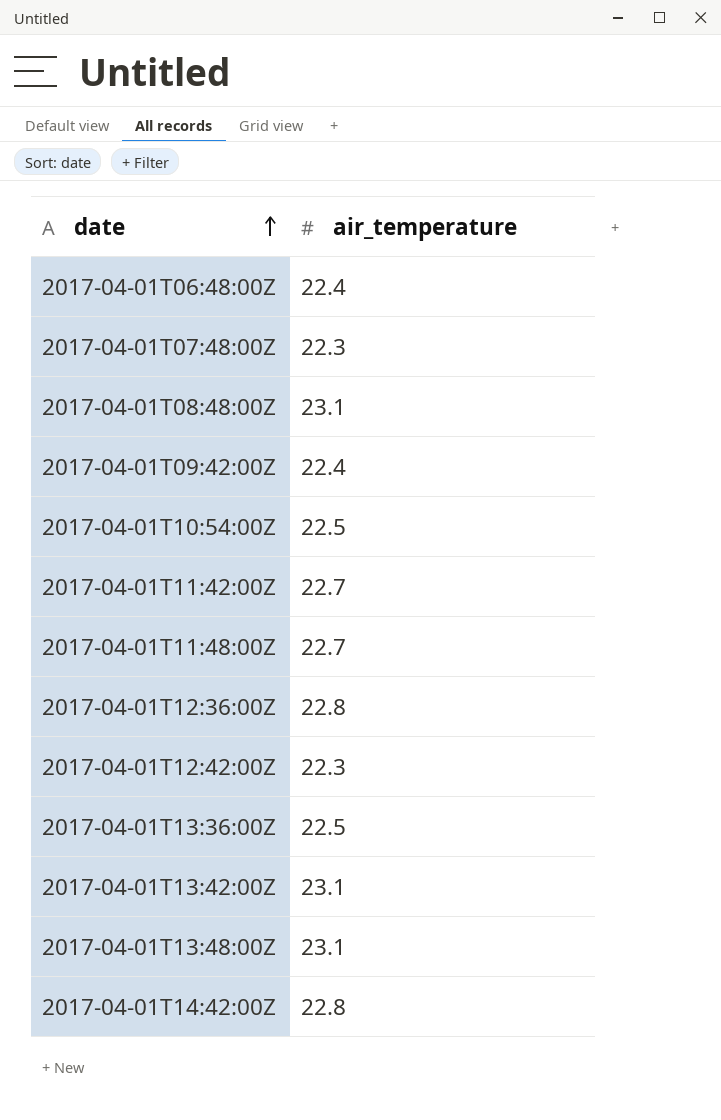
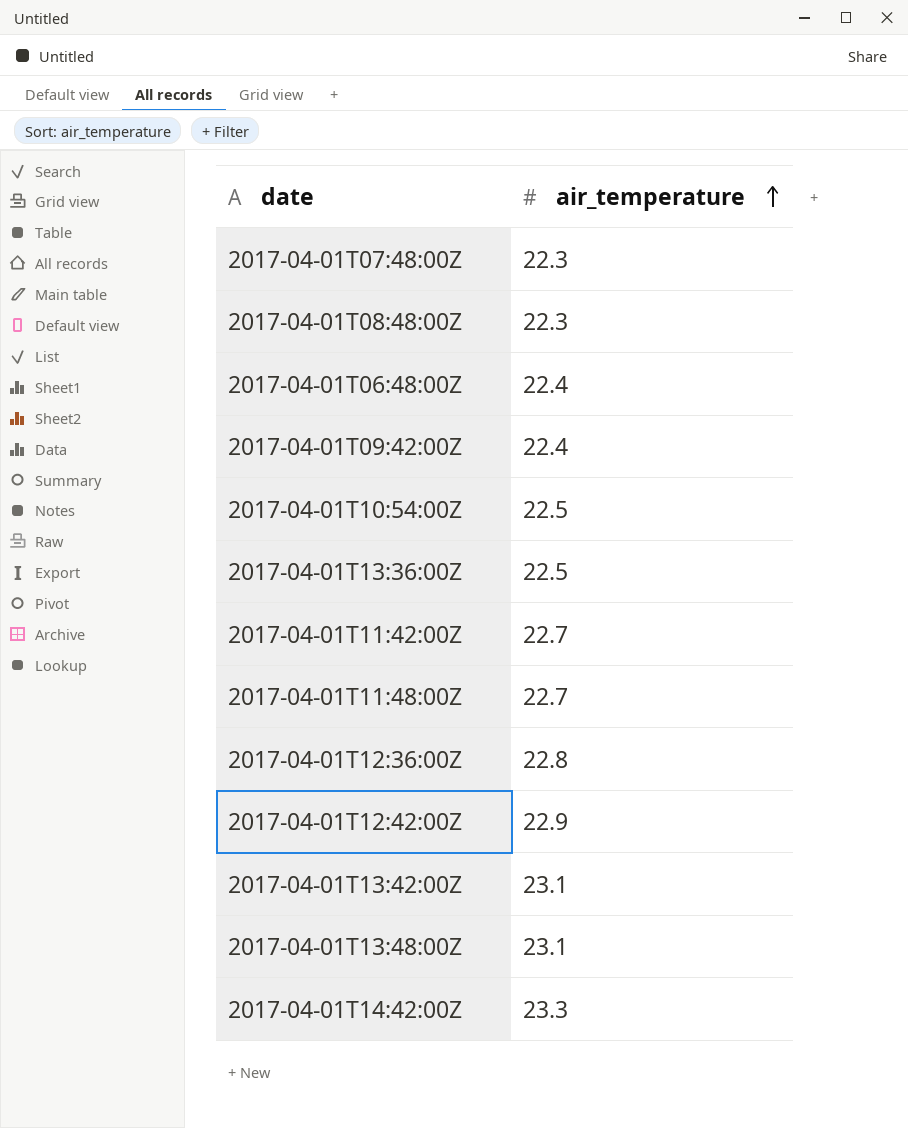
row order: date ascending -> air_temperature ascending
2017-04-01T08:48:00Z | air_temperature: 23.1 -> 22.3
2017-04-01T12:42:00Z | air_temperature: 22.3 -> 22.9
2017-04-01T14:42:00Z | air_temperature: 22.8 -> 23.3

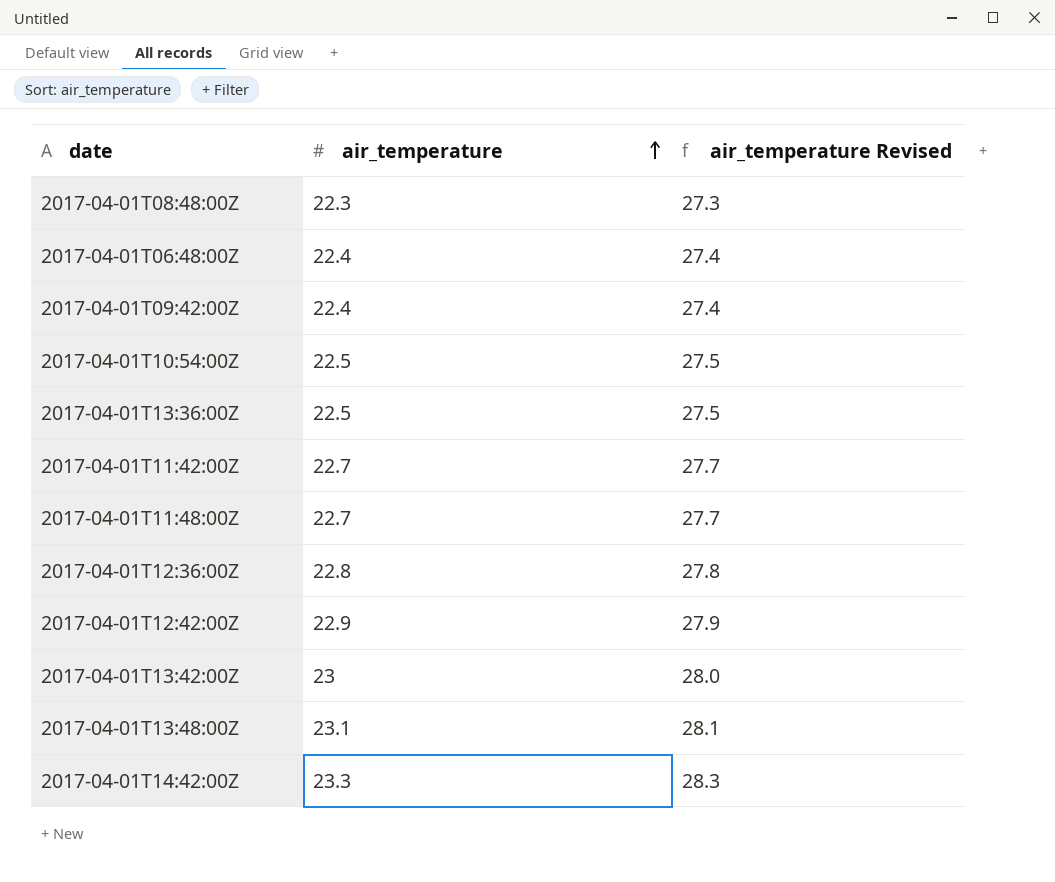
column air_temperature Revised | formula: none -> [air_temperature] + 5
row 2017-04-01T07:48:00Z: 22.3 -> none
2017-04-01T13:42:00Z | air_temperature: 23.1 -> 23

